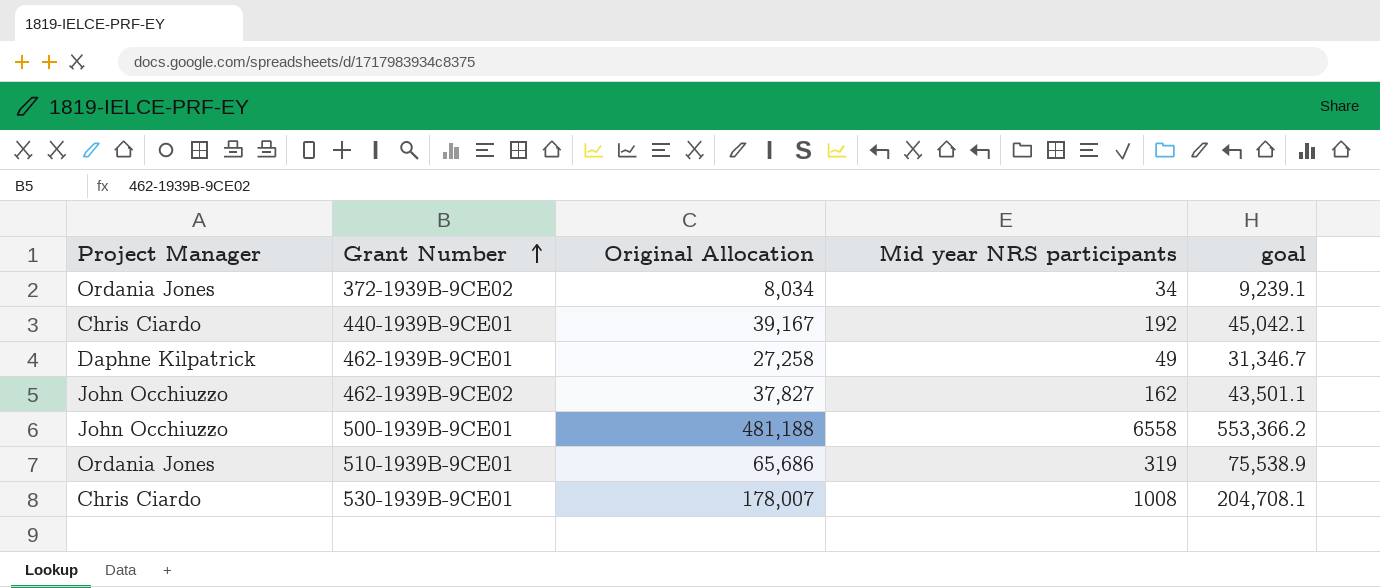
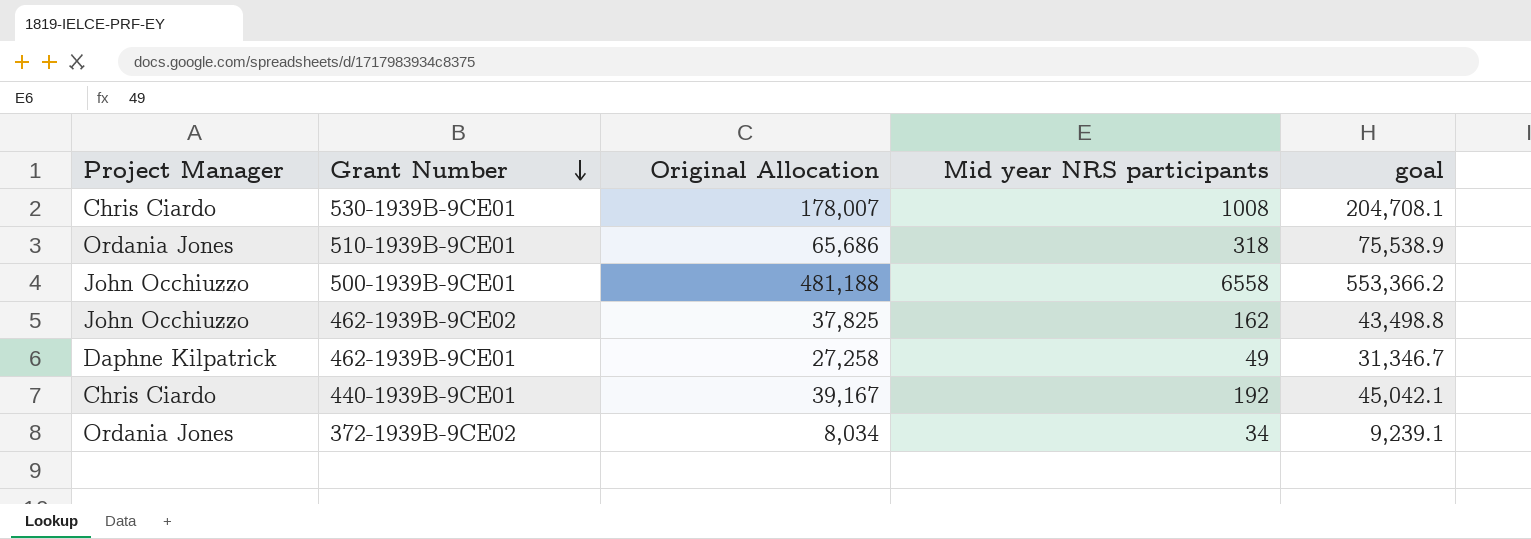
row order: Grant Number ascending -> Grant Number descending
510-1939B-9CE01 | Mid year NRS participants: 319 -> 318
462-1939B-9CE02 | Original Allocation: 37,827 -> 37,825
462-1939B-9CE02 | goal: 43,501.1 -> 43,498.8

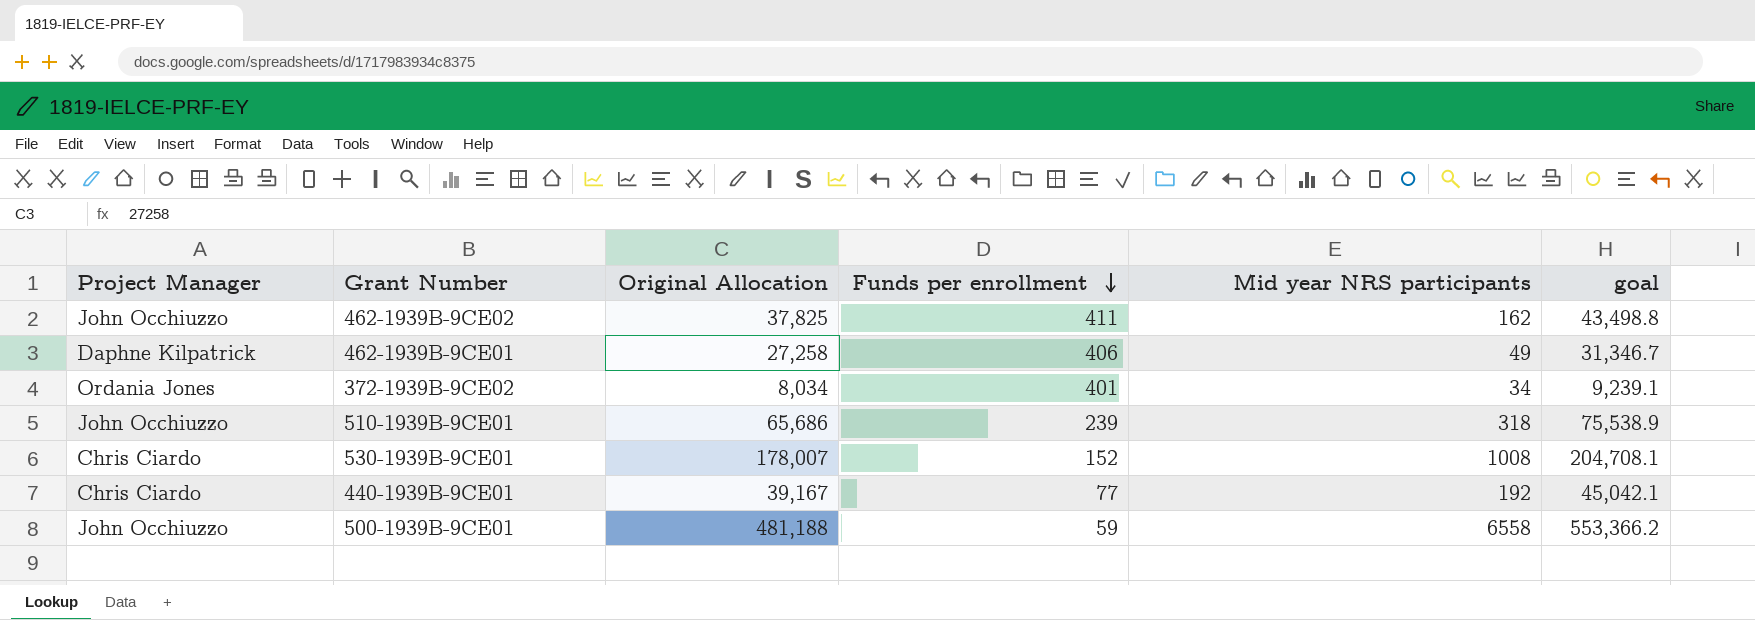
row order: Grant Number descending -> Funds per enrollment descending
column Funds per enrollment | position: none -> 4
510-1939B-9CE01 | Project Manager: Ordania Jones -> John Occhiuzzo

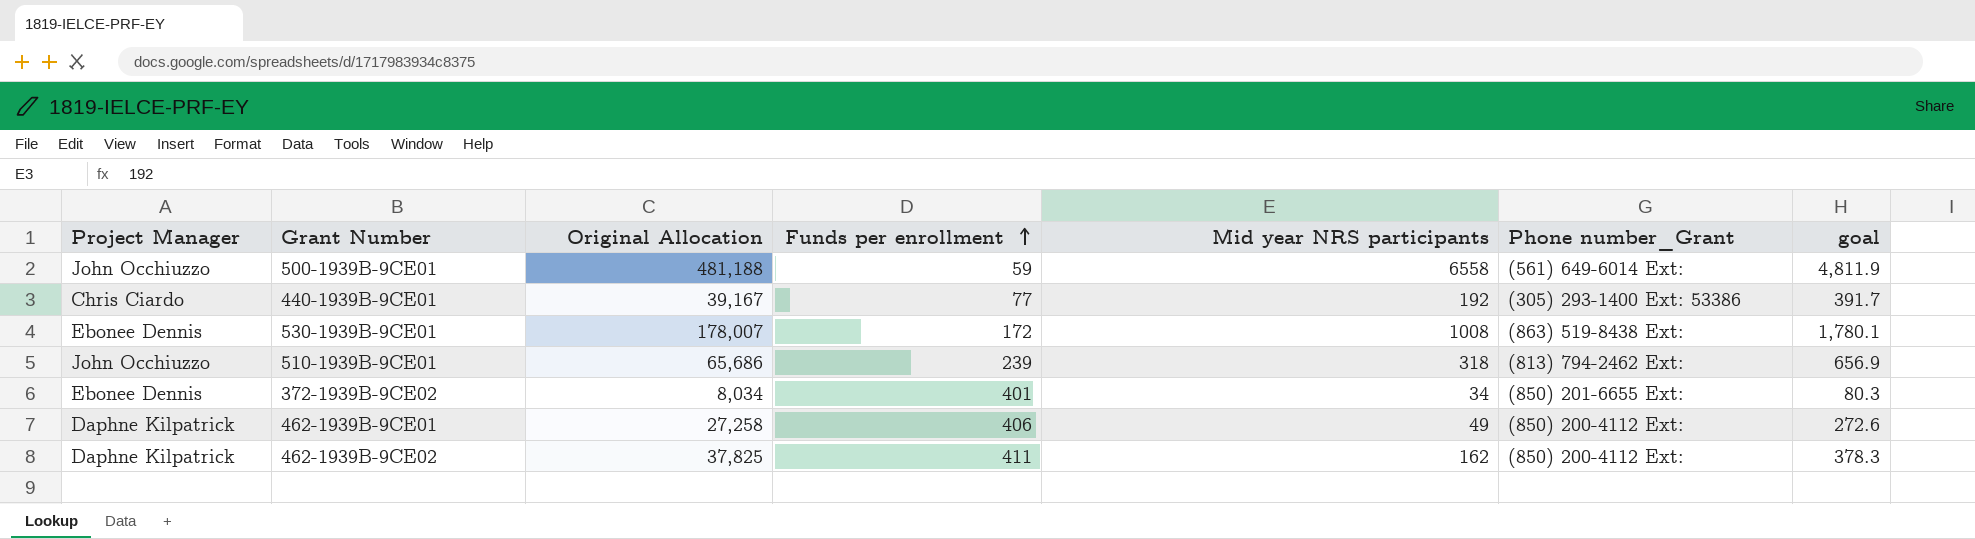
row order: Funds per enrollment descending -> Funds per enrollment ascending
column Phone number_Grant | position: none -> 6
column goal | formula: [Original Allocation] * 1.15 -> [Original Allocation] * 0.01
530-1939B-9CE01 | Project Manager: Chris Ciardo -> Ebonee Dennis
530-1939B-9CE01 | Funds per enrollment: 152 -> 172
372-1939B-9CE02 | Project Manager: Ordania Jones -> Ebonee Dennis
462-1939B-9CE02 | Project Manager: John Occhiuzzo -> Daphne Kilpatrick

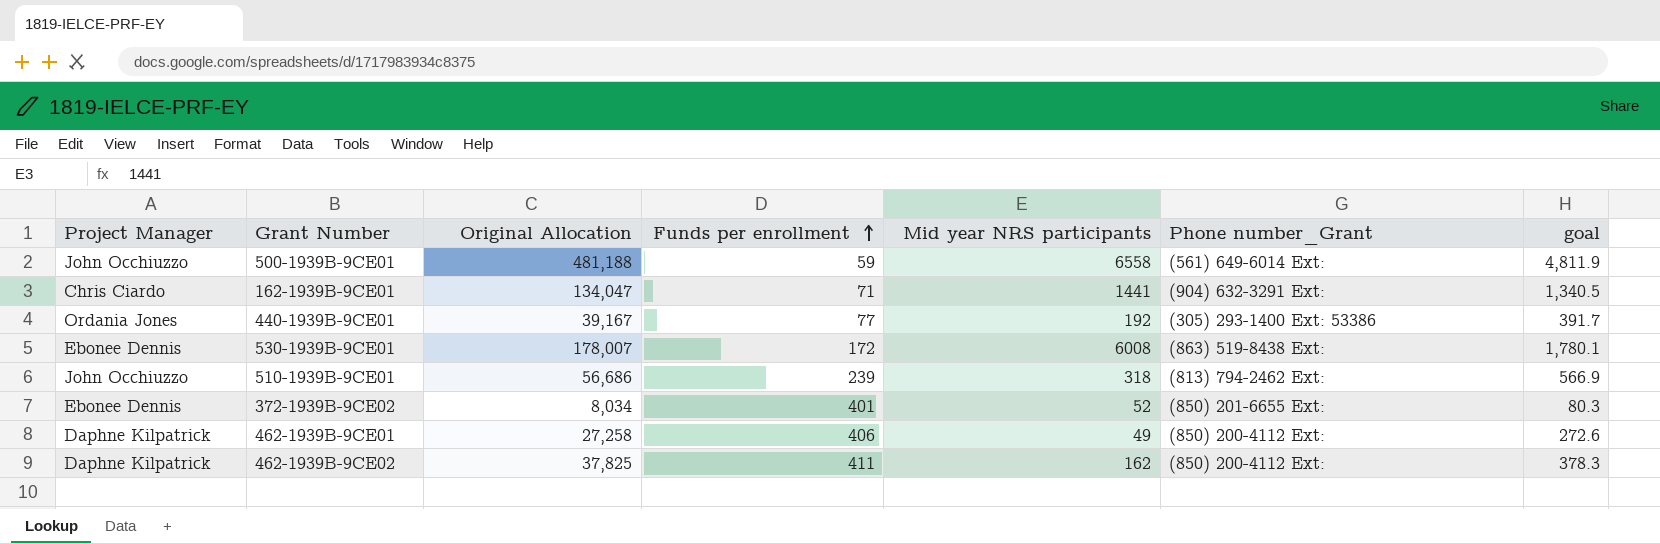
row 162-1939B-9CE01: none -> Chris Ciardo | 134,047 | 71 | 1441 | (904) 632-3291 Ext: | 1,340.5
440-1939B-9CE01 | Project Manager: Chris Ciardo -> Ordania Jones
530-1939B-9CE01 | Mid year NRS participants: 1008 -> 6008
510-1939B-9CE01 | Original Allocation: 65,686 -> 56,686
510-1939B-9CE01 | goal: 656.9 -> 566.9
372-1939B-9CE02 | Mid year NRS participants: 34 -> 52

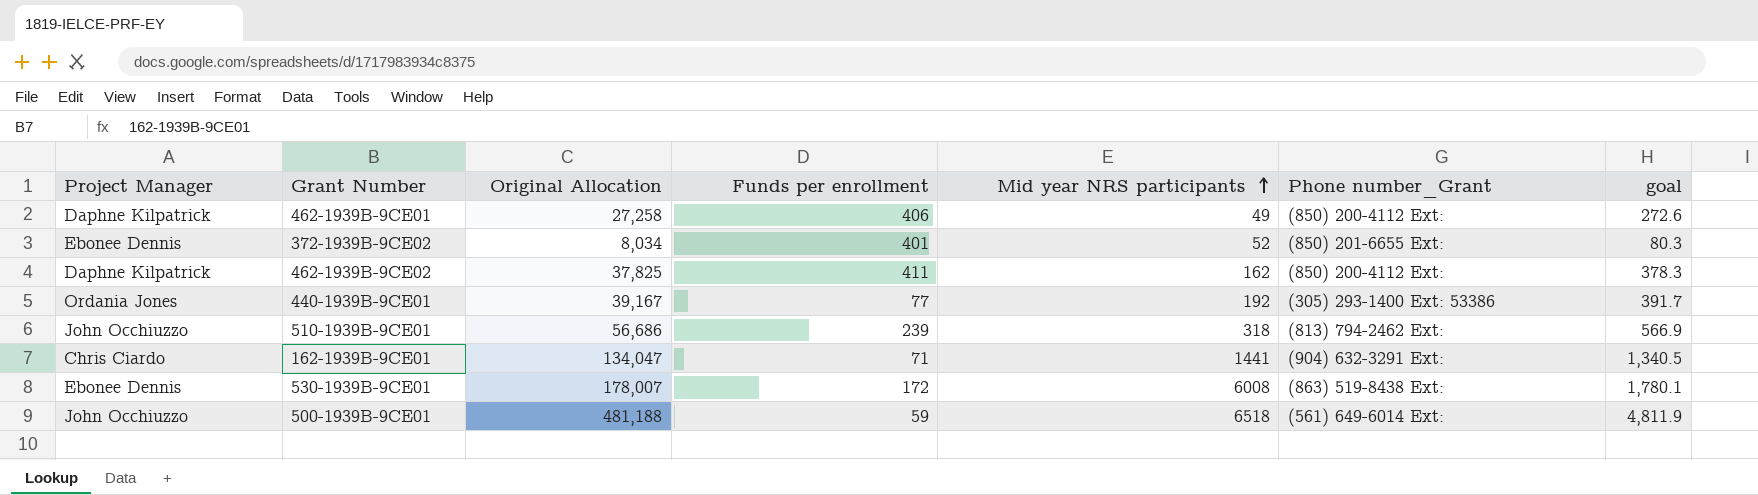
row order: Funds per enrollment ascending -> Mid year NRS participants ascending
500-1939B-9CE01 | Mid year NRS participants: 6558 -> 6518

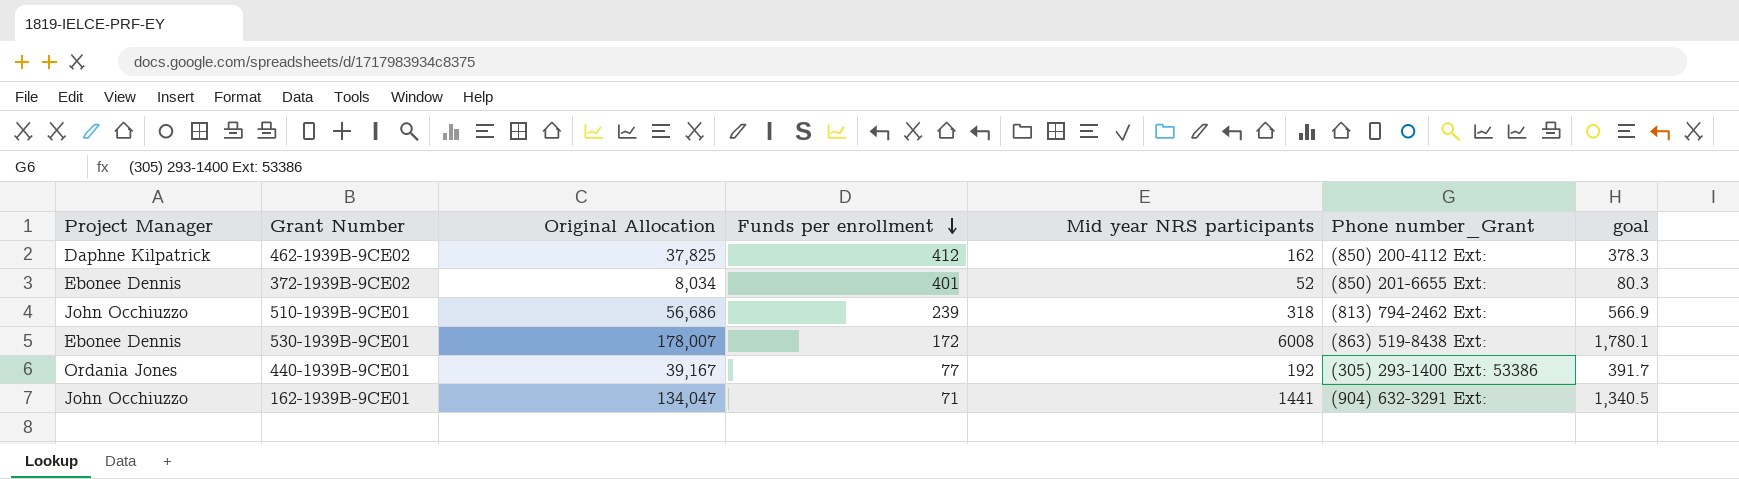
row order: Mid year NRS participants ascending -> Funds per enrollment descending
row 462-1939B-9CE01: Daphne Kilpatrick | 27,258 | 406 | 49 | (850) 200-4112 Ext: | 272.6 -> none
row 500-1939B-9CE01: John Occhiuzzo | 481,188 | 59 | 6518 | (561) 649-6014 Ext: | 4,811.9 -> none
462-1939B-9CE02 | Funds per enrollment: 411 -> 412
162-1939B-9CE01 | Project Manager: Chris Ciardo -> John Occhiuzzo

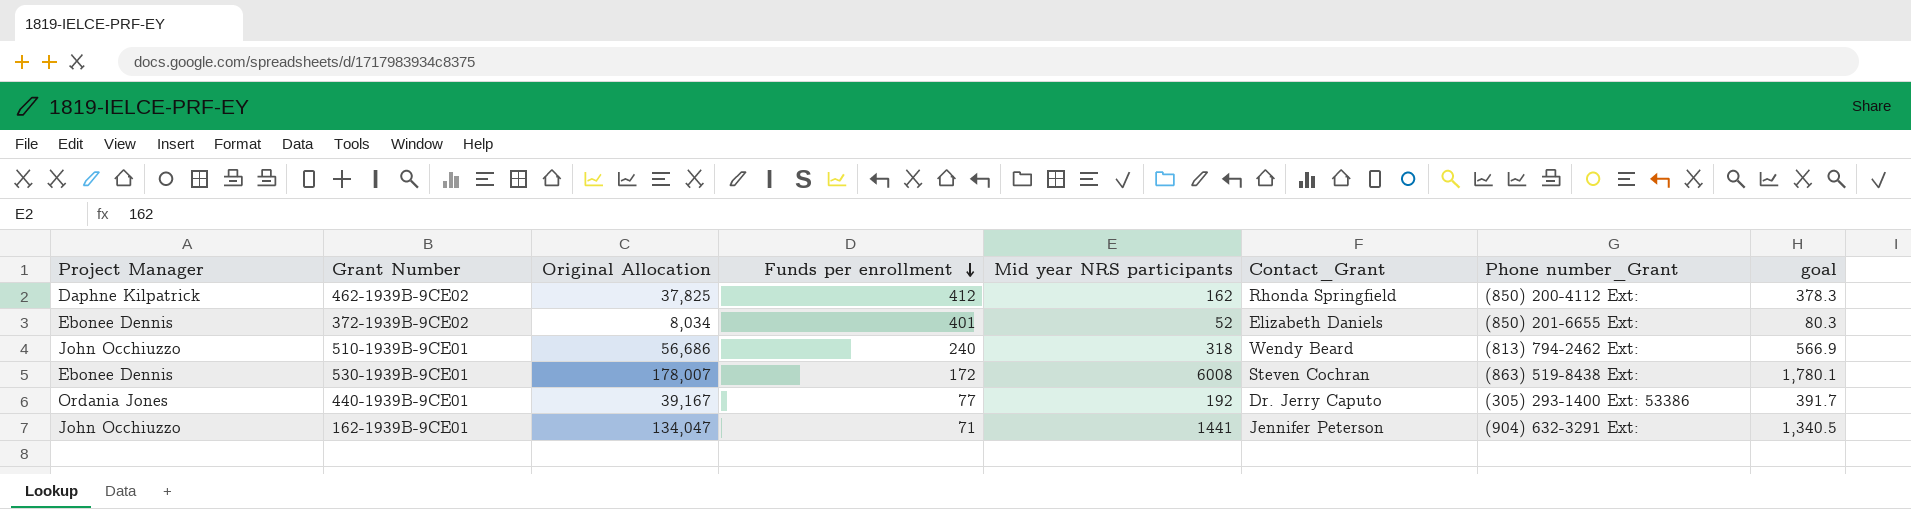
column Contact_Grant | position: none -> 6
510-1939B-9CE01 | Funds per enrollment: 239 -> 240

